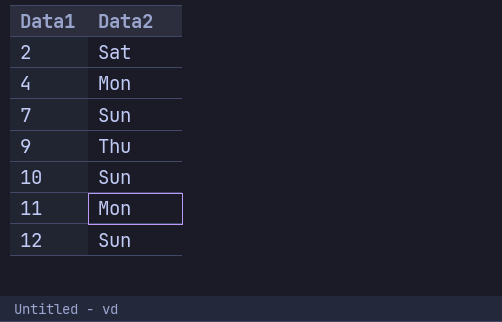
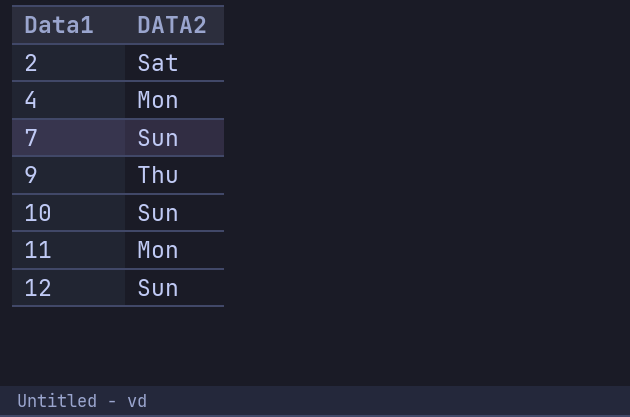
column name: Data2 -> DATA2

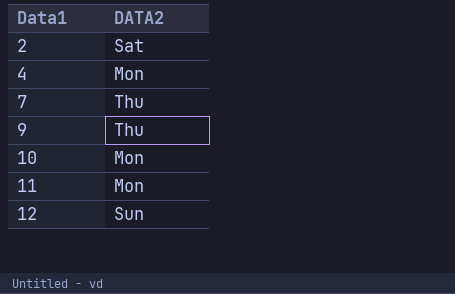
7 | DATA2: Sun -> Thu
10 | DATA2: Sun -> Mon

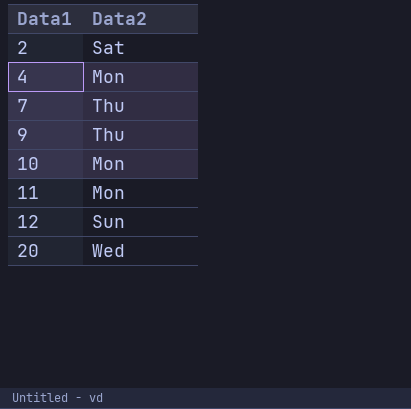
column name: DATA2 -> Data2
row 20: none -> Wed

